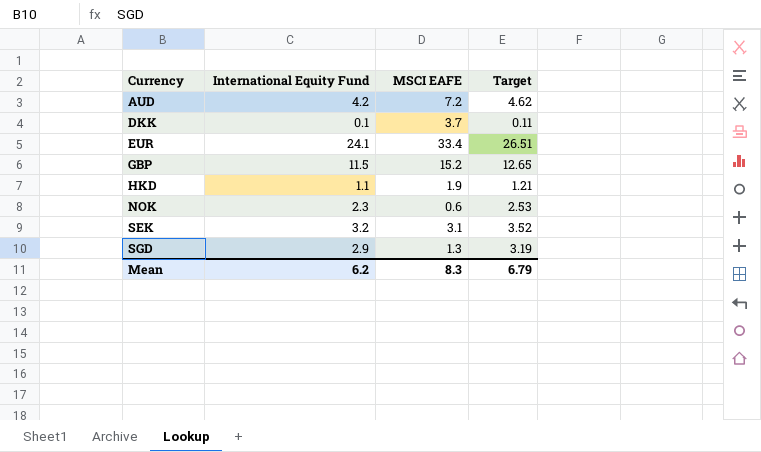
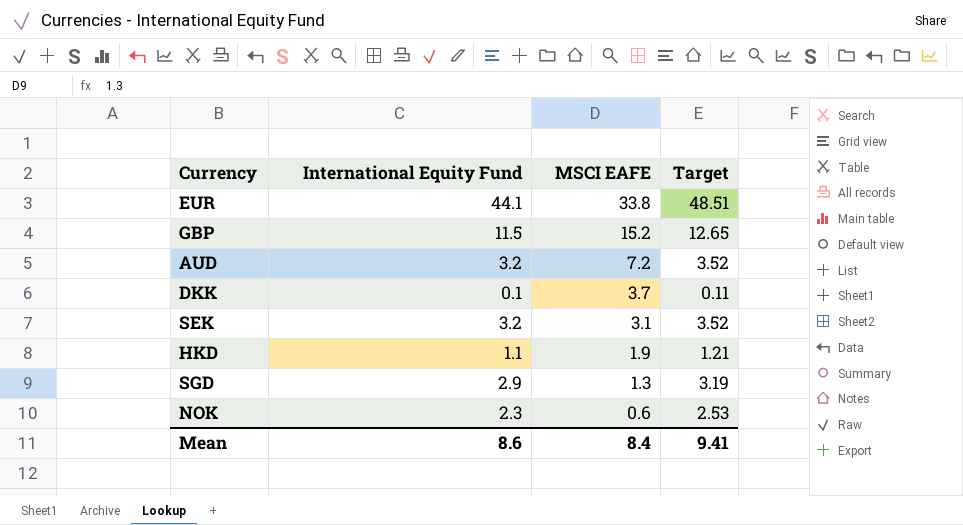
row order: Currency ascending -> MSCI EAFE descending
EUR | International Equity Fund: 24.1 -> 44.1
EUR | MSCI EAFE: 33.4 -> 33.8
EUR | Target: 26.51 -> 48.51
AUD | International Equity Fund: 4.2 -> 3.2
AUD | Target: 4.62 -> 3.52
Mean | International Equity Fund: 6.2 -> 8.6
Mean | MSCI EAFE: 8.3 -> 8.4
Mean | Target: 6.79 -> 9.41

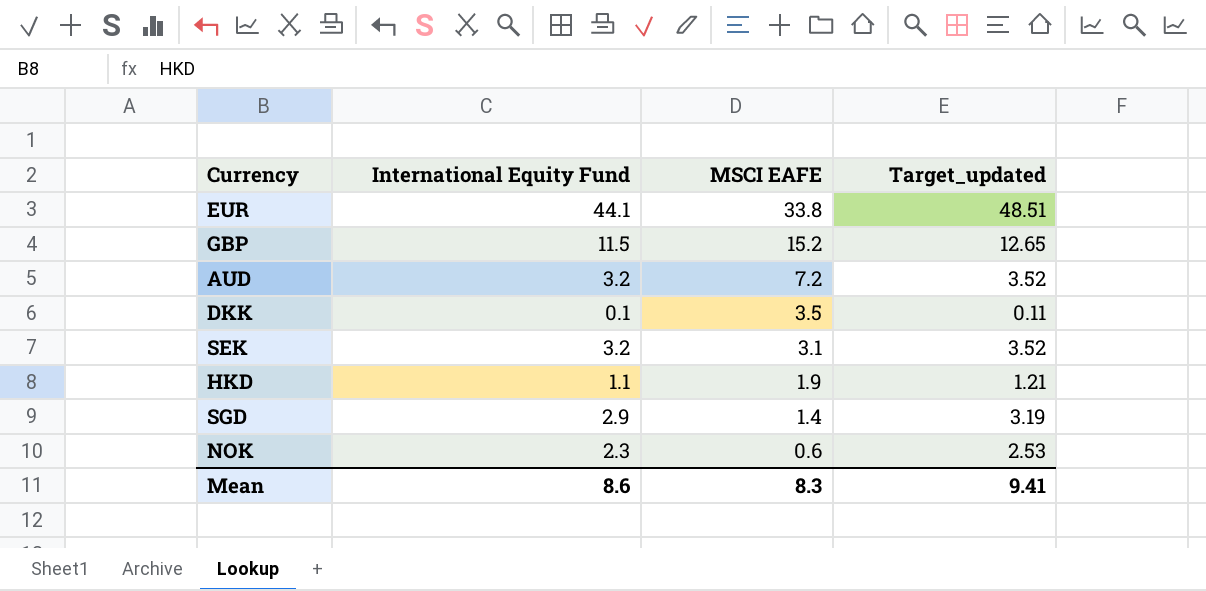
column name: Target -> Target_updated
DKK | MSCI EAFE: 3.7 -> 3.5
SGD | MSCI EAFE: 1.3 -> 1.4
Mean | MSCI EAFE: 8.4 -> 8.3

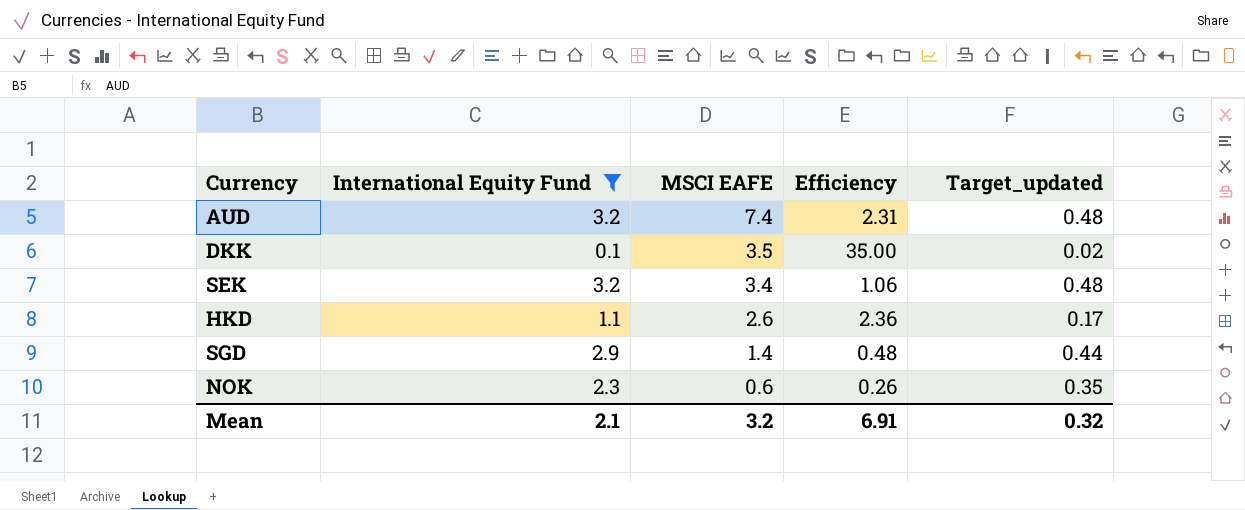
filter: none -> International Equity Fund <= 3.2
column Efficiency | formula: none -> [MSCI EAFE] / [International Equity Fund]
column Target_updated | formula: [International Equity Fund] * 1.1 -> [International Equity Fund] * 0.15
AUD | MSCI EAFE: 7.2 -> 7.4
SEK | MSCI EAFE: 3.1 -> 3.4
HKD | MSCI EAFE: 1.9 -> 2.6
Mean | International Equity Fund: 8.6 -> 2.1
Mean | MSCI EAFE: 8.3 -> 3.2
Mean | Target_updated: 9.41 -> 0.32

